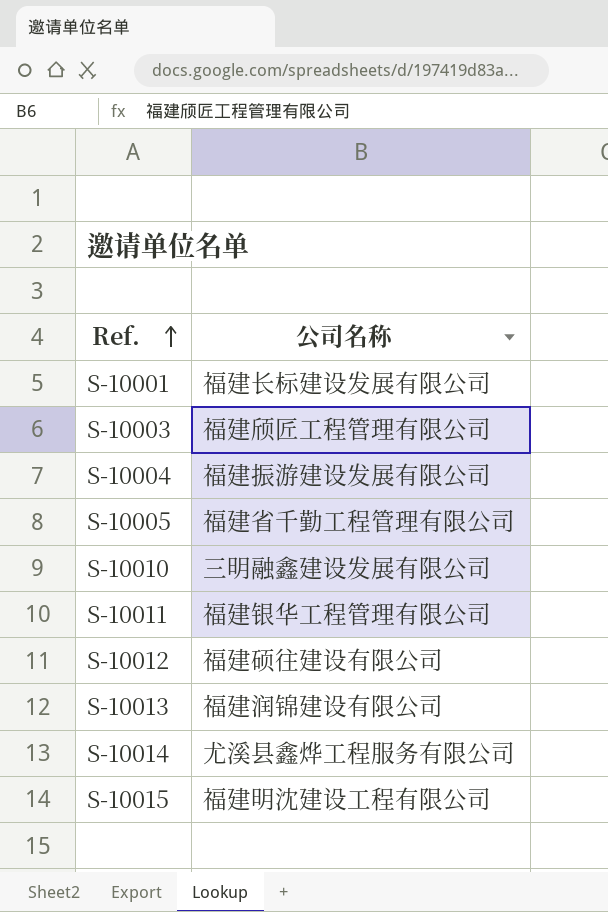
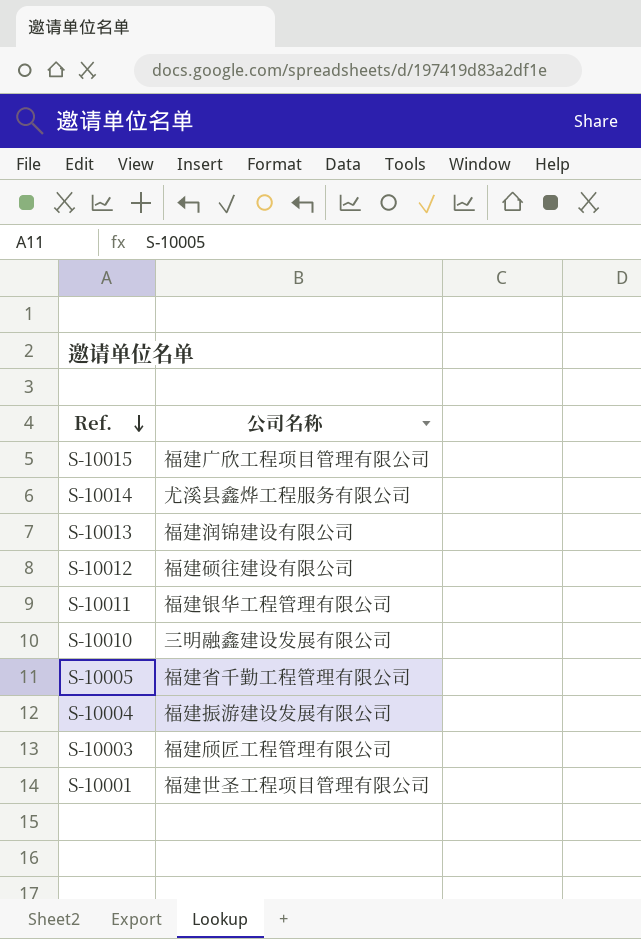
row order: Ref. ascending -> Ref. descending
S-10015 | 公司名称: 福建明沈建设工程有限公司 -> 福建广欣工程项目管理有限公司
S-10001 | 公司名称: 福建长标建设发展有限公司 -> 福建世圣工程项目管理有限公司

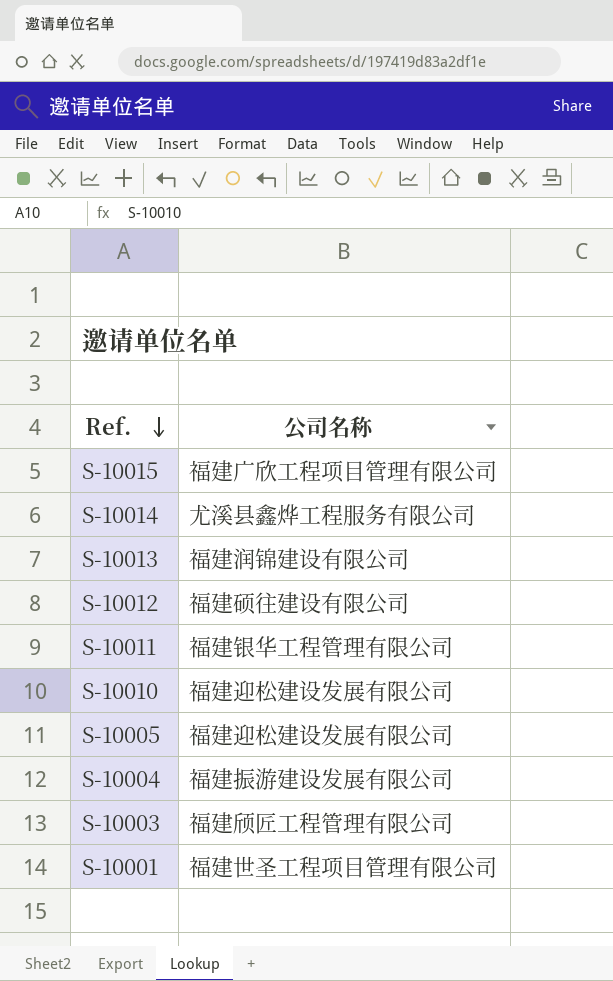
S-10010 | 公司名称: 三明融鑫建设发展有限公司 -> 福建迎松建设发展有限公司
S-10005 | 公司名称: 福建省千勤工程管理有限公司 -> 福建迎松建设发展有限公司

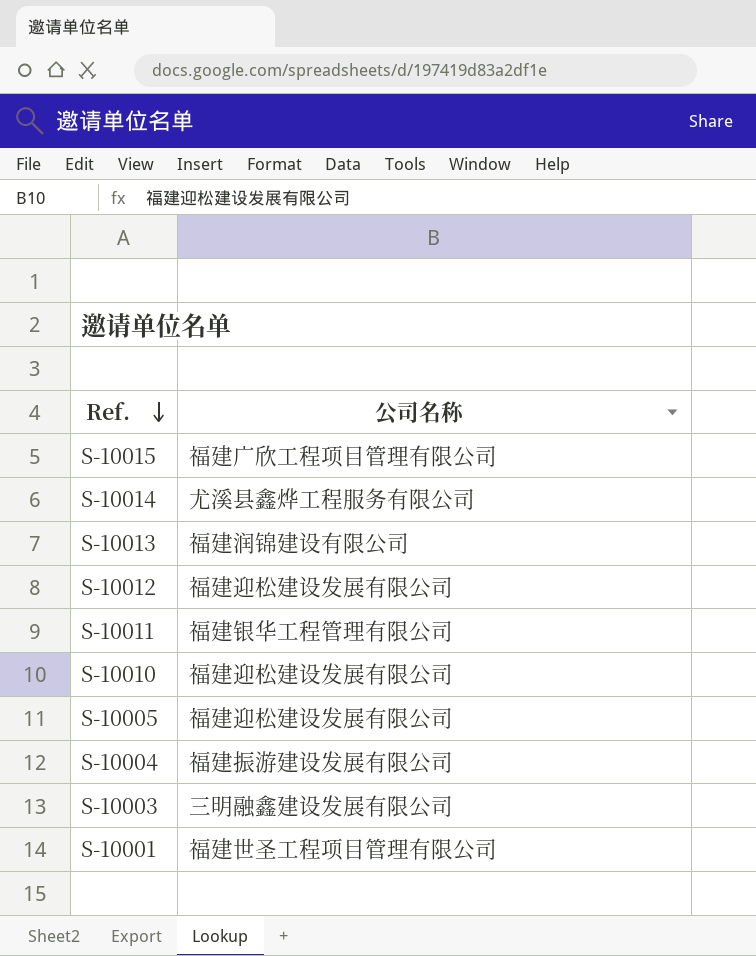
S-10012 | 公司名称: 福建硕往建设有限公司 -> 福建迎松建设发展有限公司
S-10003 | 公司名称: 福建颀匠工程管理有限公司 -> 三明融鑫建设发展有限公司

